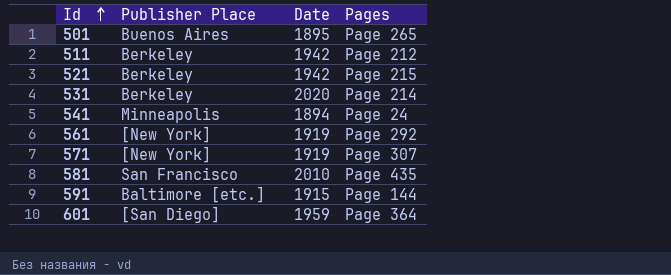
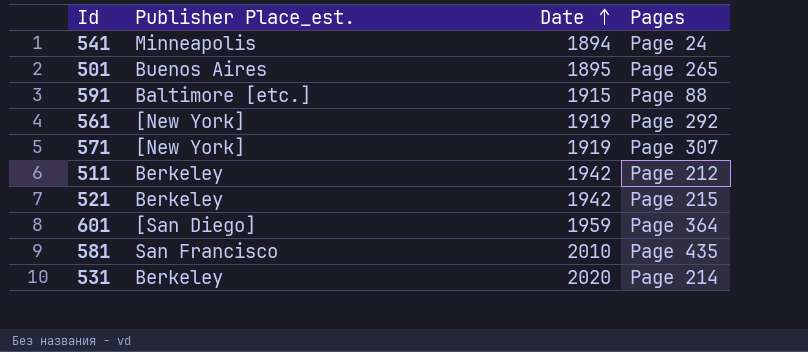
row order: Id ascending -> Date ascending
column name: Publisher Place -> Publisher Place_est.
591 | Pages: Page 144 -> Page 88

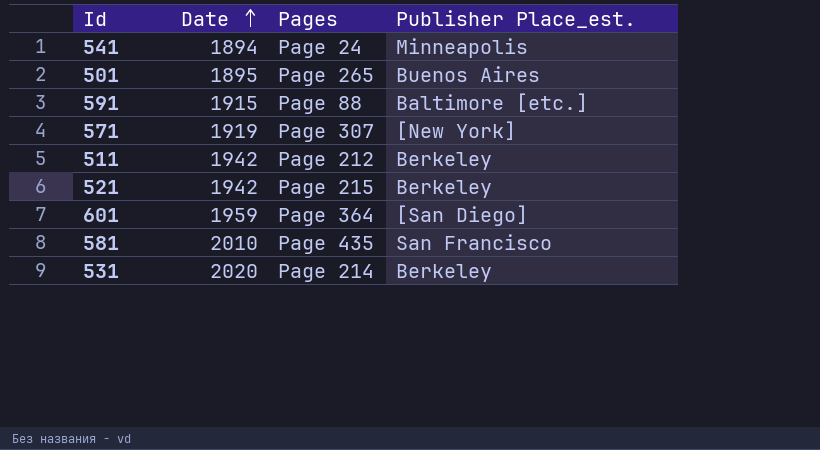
column Publisher Place_est. | position: 2 -> 4
row 561: [New York] | 1919 | Page 292 -> none

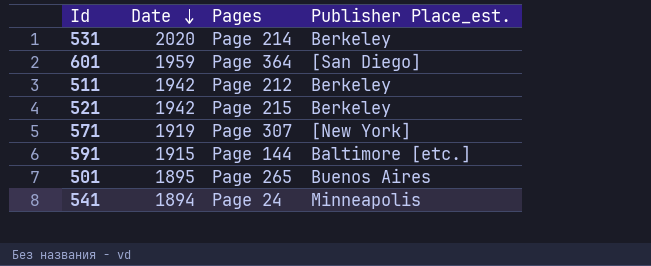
row order: Date ascending -> Date descending
row 581: 2010 | Page 435 | San Francisco -> none
591 | Pages: Page 88 -> Page 144

